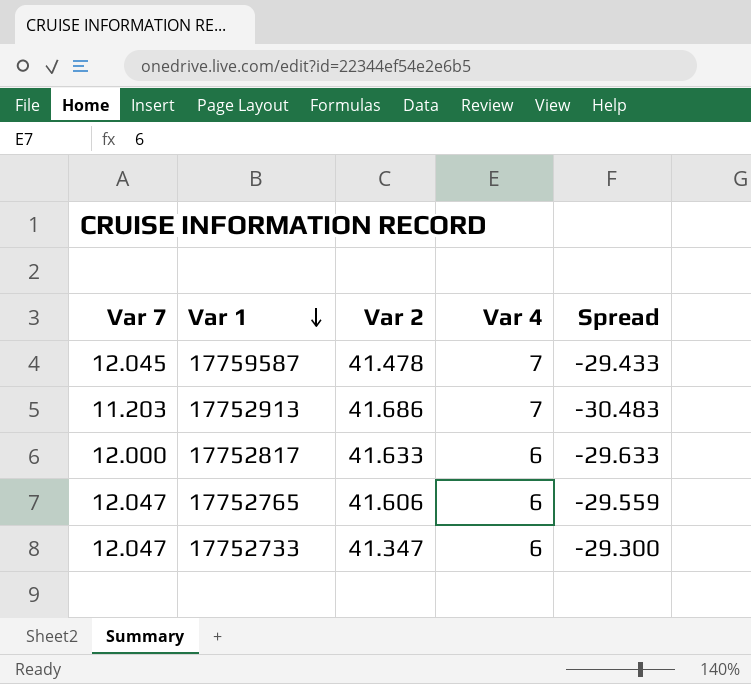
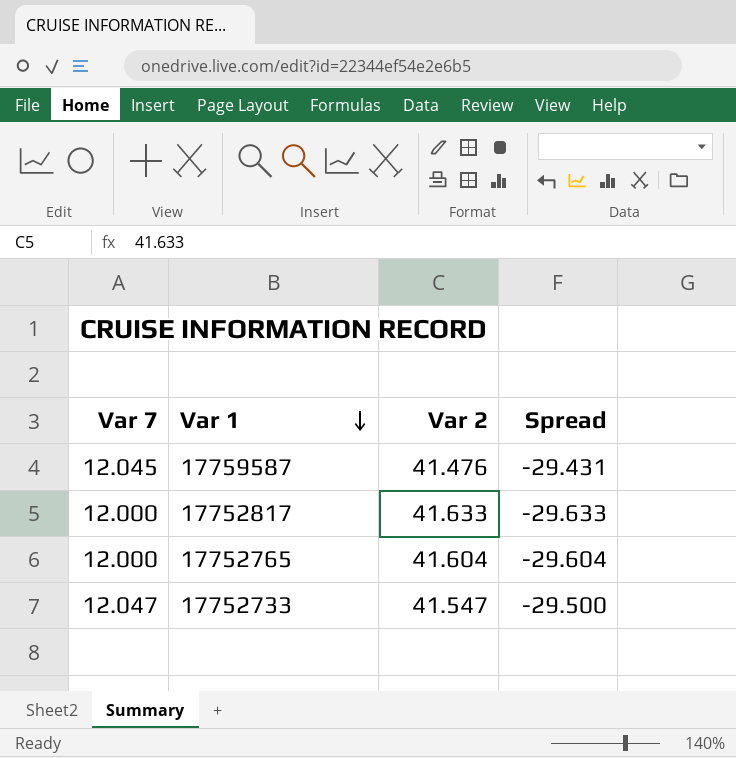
column Var 4 | position: 4 -> none
row 17752913: 11.203 | 41.686 | 7 | -30.483 -> none
17759587 | Var 2: 41.478 -> 41.476
17759587 | Spread: -29.433 -> -29.431
17752765 | Var 7: 12.047 -> 12.000
17752765 | Var 2: 41.606 -> 41.604
17752765 | Spread: -29.559 -> -29.604
17752733 | Var 2: 41.347 -> 41.547
17752733 | Spread: -29.300 -> -29.500

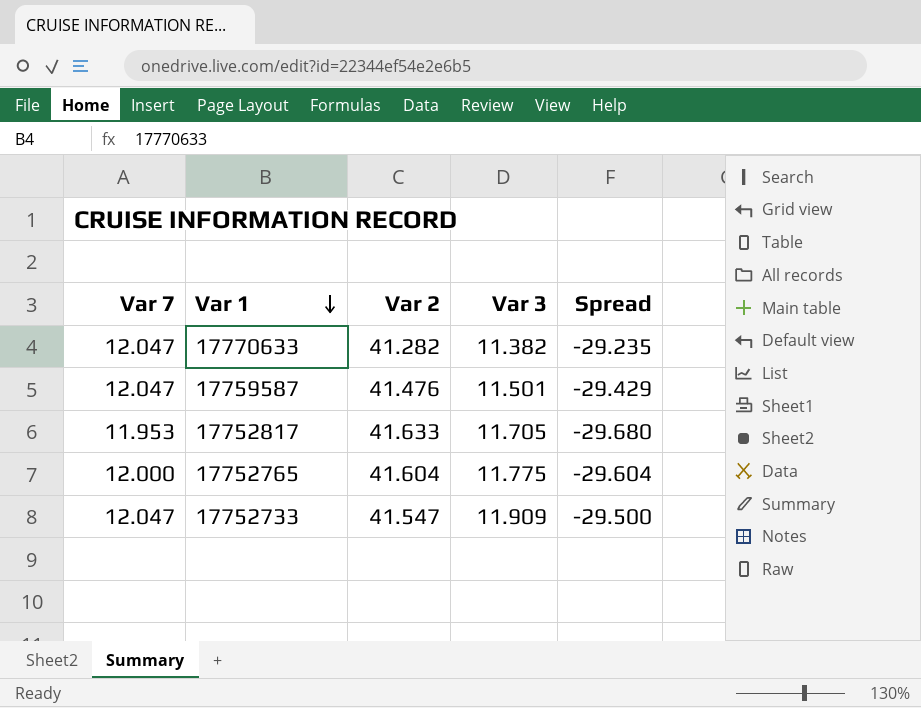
column Var 3 | position: none -> 4
row 17770633: none -> 12.047 | 41.282 | 11.382 | -29.235
17759587 | Var 7: 12.045 -> 12.047
17759587 | Spread: -29.431 -> -29.429
17752817 | Var 7: 12.000 -> 11.953
17752817 | Spread: -29.633 -> -29.680

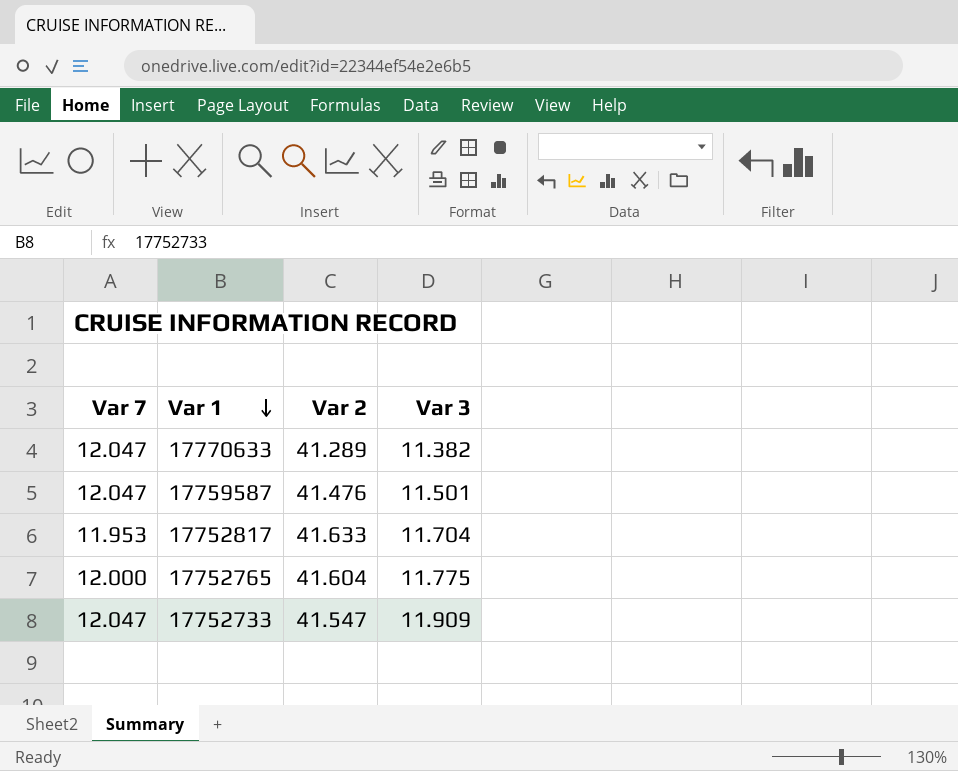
column Spread | formula: [Var 7] - [Var 2] -> none
17770633 | Var 2: 41.282 -> 41.289
17752817 | Var 3: 11.705 -> 11.704

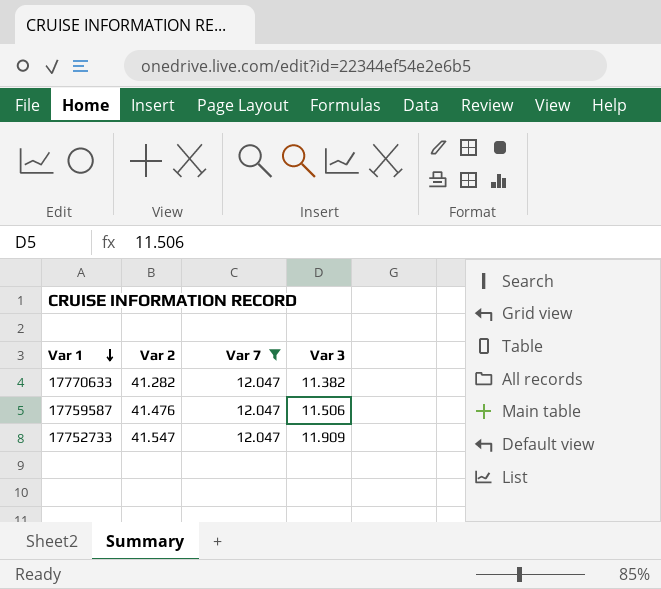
filter: none -> Var 7 = 12.047
column Var 7 | position: 1 -> 3
17770633 | Var 2: 41.289 -> 41.282
17759587 | Var 3: 11.501 -> 11.506

